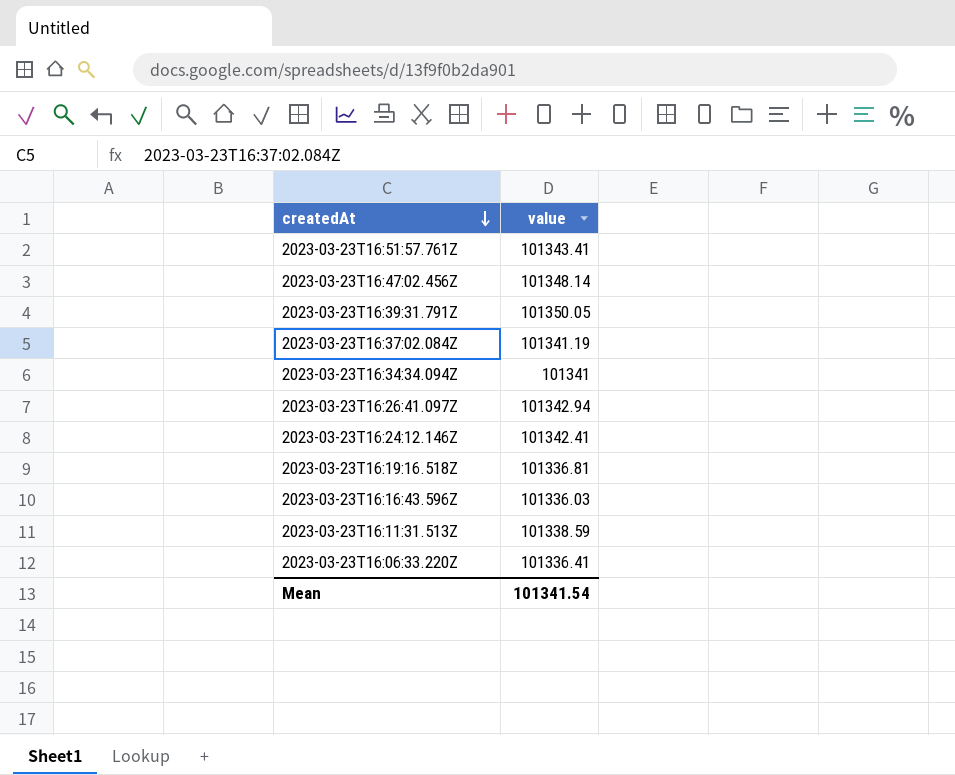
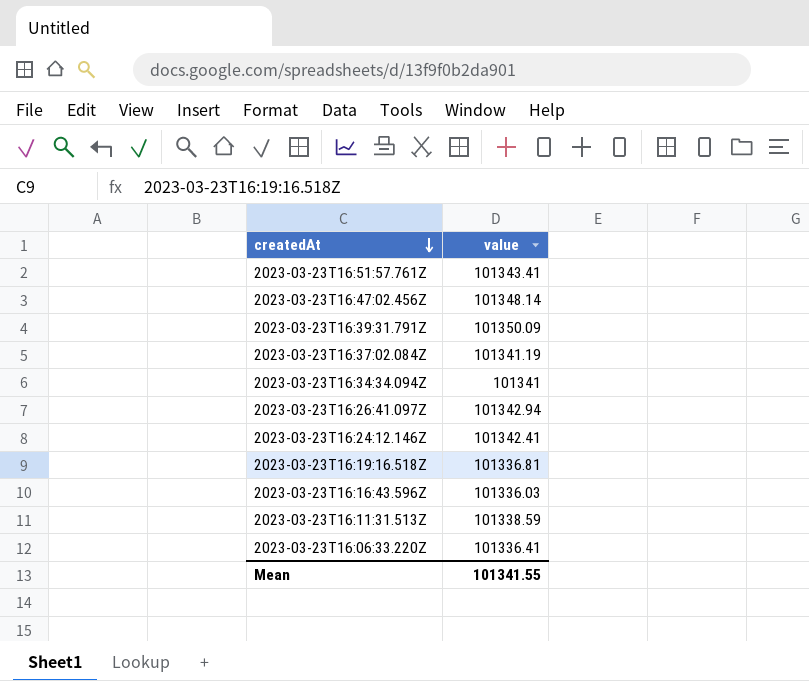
2023-03-23T16:39:31.791Z | value: 101350.05 -> 101350.09
Mean | value: 101341.54 -> 101341.55

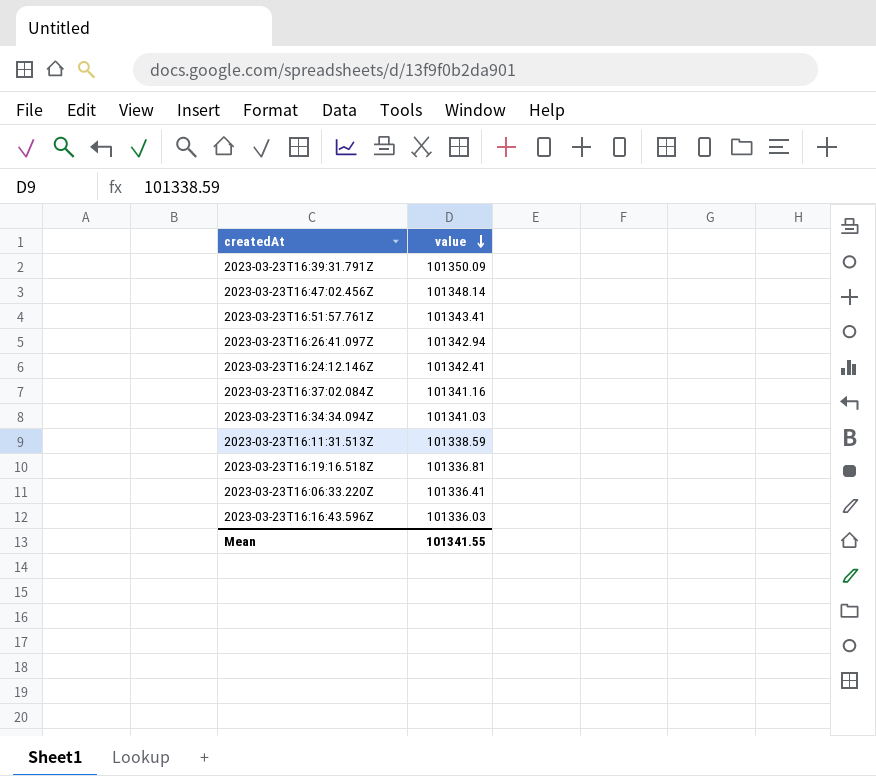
row order: createdAt descending -> value descending
2023-03-23T16:37:02.084Z | value: 101341.19 -> 101341.16
2023-03-23T16:34:34.094Z | value: 101341 -> 101341.03

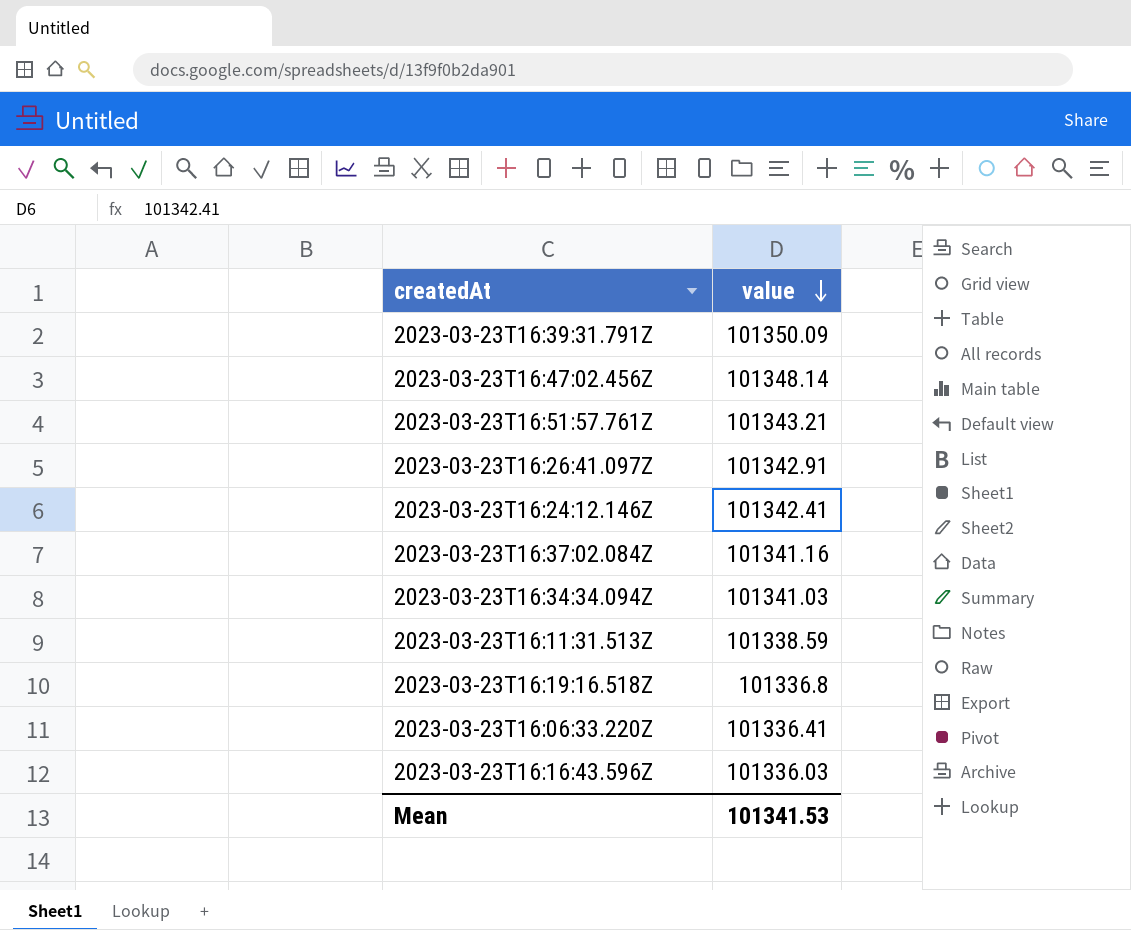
2023-03-23T16:51:57.761Z | value: 101343.41 -> 101343.21
2023-03-23T16:26:41.097Z | value: 101342.94 -> 101342.91
2023-03-23T16:19:16.518Z | value: 101336.81 -> 101336.8
Mean | value: 101341.55 -> 101341.53

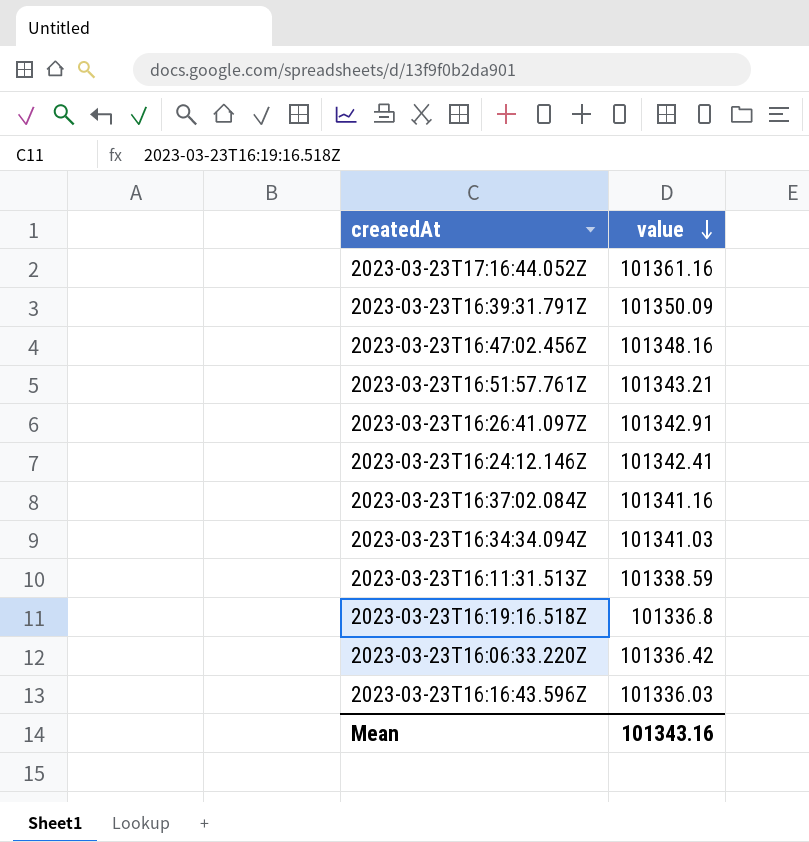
row 2023-03-23T17:16:44.052Z: none -> 101361.16
2023-03-23T16:47:02.456Z | value: 101348.14 -> 101348.16
2023-03-23T16:06:33.220Z | value: 101336.41 -> 101336.42
Mean | value: 101341.53 -> 101343.16

